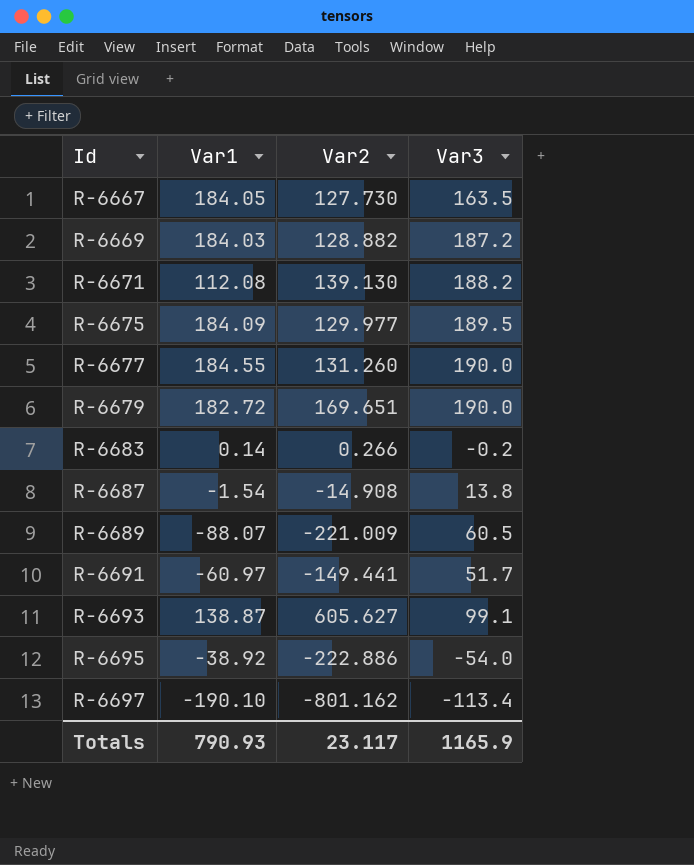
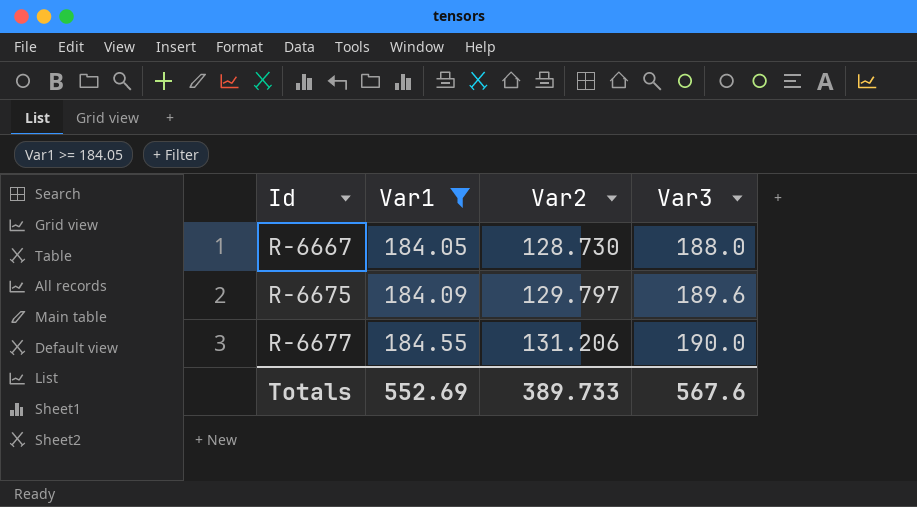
filter: none -> Var1 >= 184.05
R-6667 | Var2: 127.730 -> 128.730
R-6667 | Var3: 163.5 -> 188.0
R-6675 | Var2: 129.977 -> 129.797
R-6675 | Var3: 189.5 -> 189.6
R-6677 | Var2: 131.260 -> 131.206
Totals | Var1: 790.93 -> 552.69
Totals | Var2: 23.117 -> 389.733
Totals | Var3: 1165.9 -> 567.6

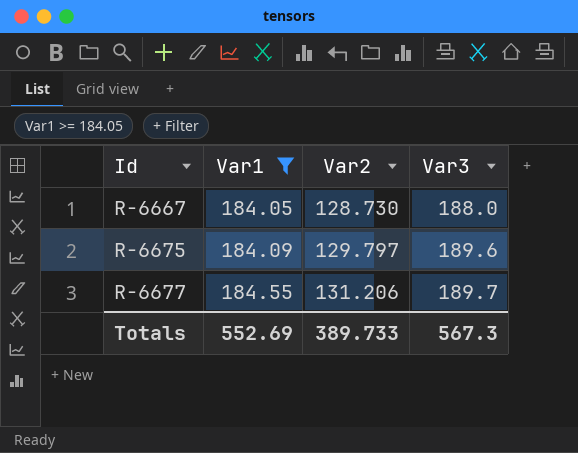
R-6677 | Var3: 190.0 -> 189.7
Totals | Var3: 567.6 -> 567.3

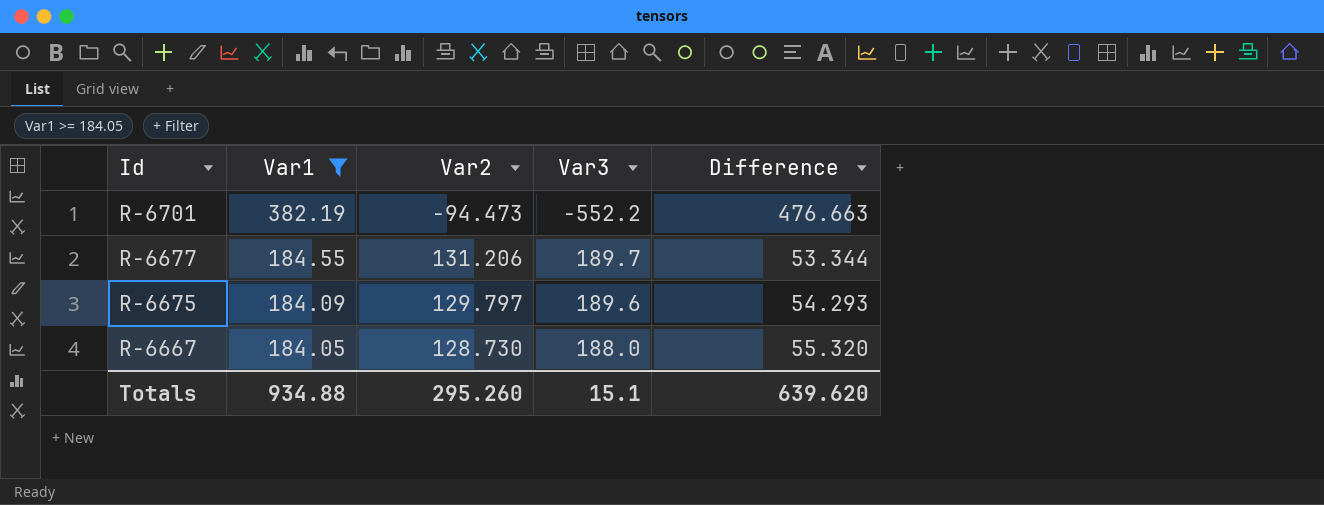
row order: Id ascending -> Id descending
column Difference | formula: none -> [Var1] - [Var2]
row R-6701: none -> 382.19 | -94.473 | -552.2 | 476.663
Totals | Var1: 552.69 -> 934.88
Totals | Var2: 389.733 -> 295.260
Totals | Var3: 567.3 -> 15.1

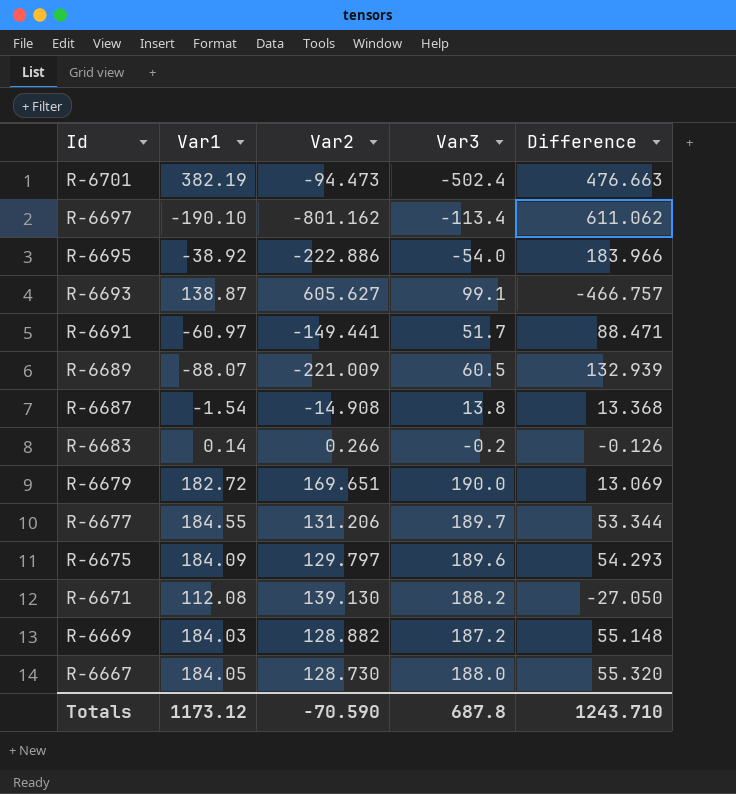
filter: Var1 >= 184.05 -> none
R-6701 | Var3: -552.2 -> -502.4
Totals | Var1: 934.88 -> 1173.12
Totals | Var2: 295.260 -> -70.590
Totals | Var3: 15.1 -> 687.8
Totals | Difference: 639.620 -> 1243.710

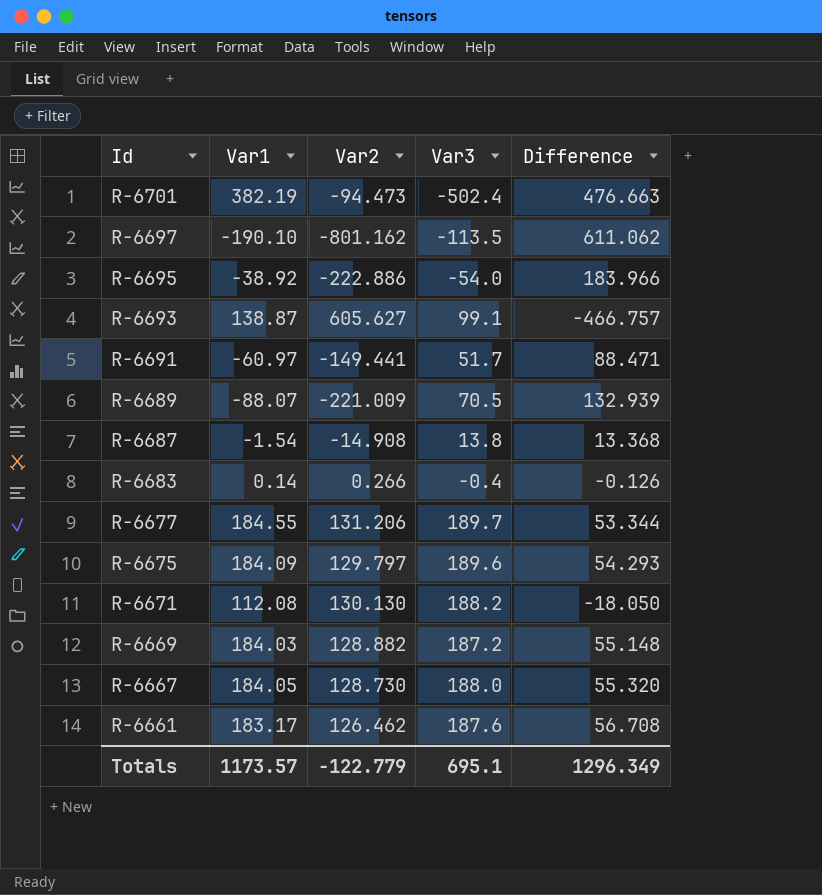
row R-6679: 182.72 | 169.651 | 190.0 | 13.069 -> none
R-6697 | Var3: -113.4 -> -113.5
R-6689 | Var3: 60.5 -> 70.5
R-6683 | Var3: -0.2 -> -0.4
R-6671 | Var2: 139.130 -> 130.130
R-6671 | Difference: -27.050 -> -18.050
row R-6661: none -> 183.17 | 126.462 | 187.6 | 56.708
Totals | Var1: 1173.12 -> 1173.57
Totals | Var2: -70.590 -> -122.779
Totals | Var3: 687.8 -> 695.1
Totals | Difference: 1243.710 -> 1296.349

